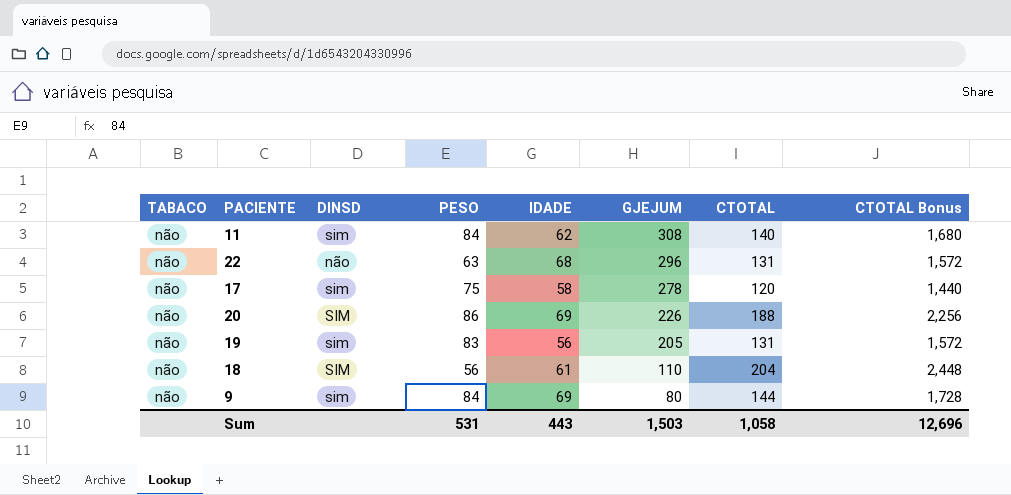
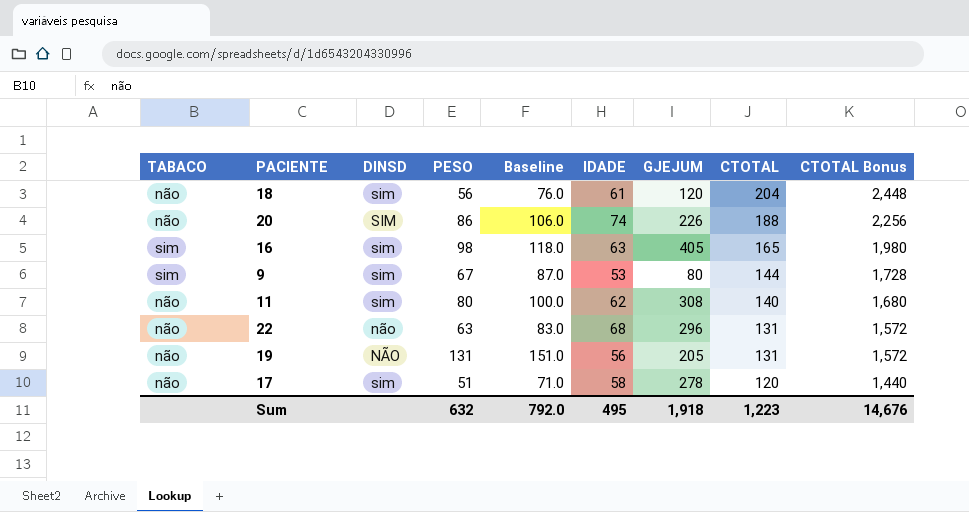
row order: GJEJUM descending -> CTOTAL descending
column Baseline | formula: none -> [PESO] + 20
18 | DINSD: SIM -> sim
18 | GJEJUM: 110 -> 120
20 | IDADE: 69 -> 74
row 16: none -> sim | sim | 98 | 118.0 | 63 | 405 | 165 | 1,980
9 | TABACO: não -> sim
9 | PESO: 84 -> 67
9 | IDADE: 69 -> 53
11 | PESO: 84 -> 80
19 | DINSD: sim -> NÃO
19 | PESO: 83 -> 131
17 | PESO: 75 -> 51
Sum | PESO: 531 -> 632
Sum | IDADE: 443 -> 495
Sum | GJEJUM: 1,503 -> 1,918
Sum | CTOTAL: 1,058 -> 1,223
Sum | CTOTAL Bonus: 12,696 -> 14,676

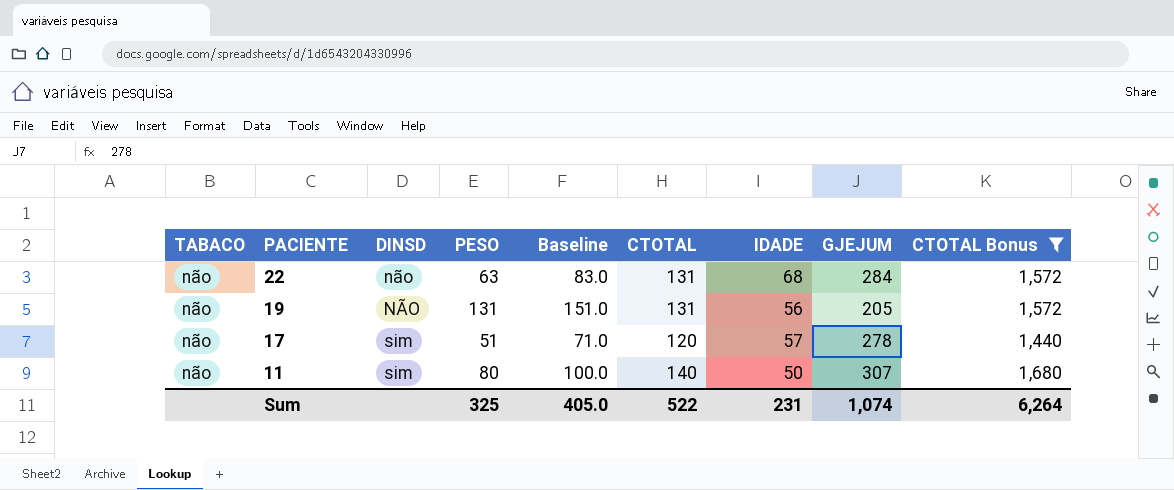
filter: none -> CTOTAL Bonus <= 1,680
row order: CTOTAL descending -> PACIENTE descending
column CTOTAL | position: 8 -> 6
22 | GJEJUM: 296 -> 284
17 | IDADE: 58 -> 57
11 | IDADE: 62 -> 50
11 | GJEJUM: 308 -> 307
Sum | PESO: 632 -> 325
Sum | Baseline: 792.0 -> 405.0
Sum | CTOTAL: 1,223 -> 522
Sum | IDADE: 495 -> 231
Sum | GJEJUM: 1,918 -> 1,074
Sum | CTOTAL Bonus: 14,676 -> 6,264

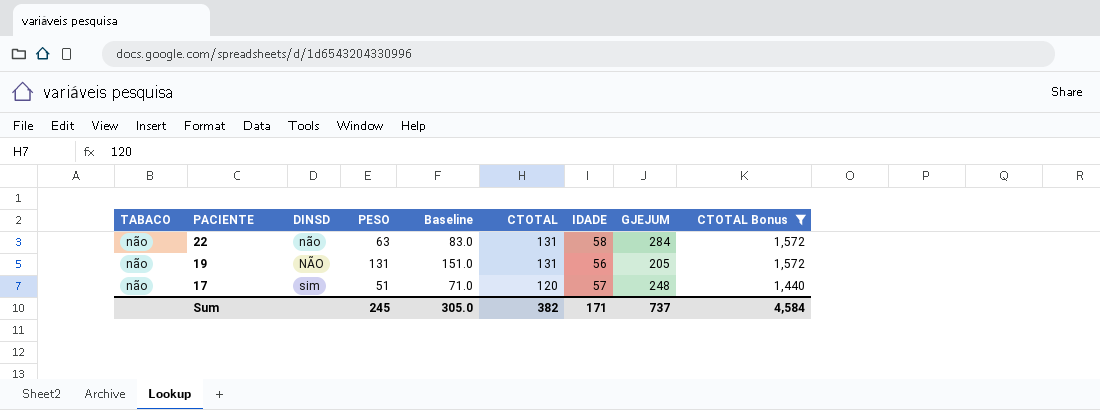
row 11: não | sim | 80 | 100.0 | 140 | 50 | 307 | 1,680 -> none
22 | IDADE: 68 -> 58
17 | GJEJUM: 278 -> 248
Sum | PESO: 325 -> 245
Sum | Baseline: 405.0 -> 305.0
Sum | CTOTAL: 522 -> 382
Sum | IDADE: 231 -> 171
Sum | GJEJUM: 1,074 -> 737
Sum | CTOTAL Bonus: 6,264 -> 4,584

